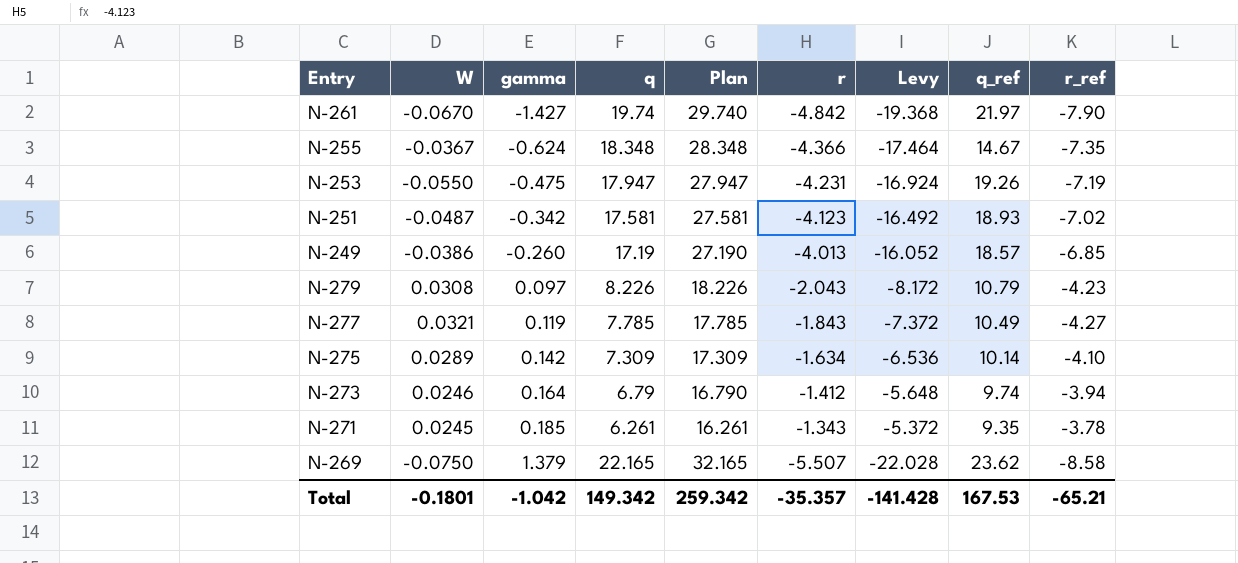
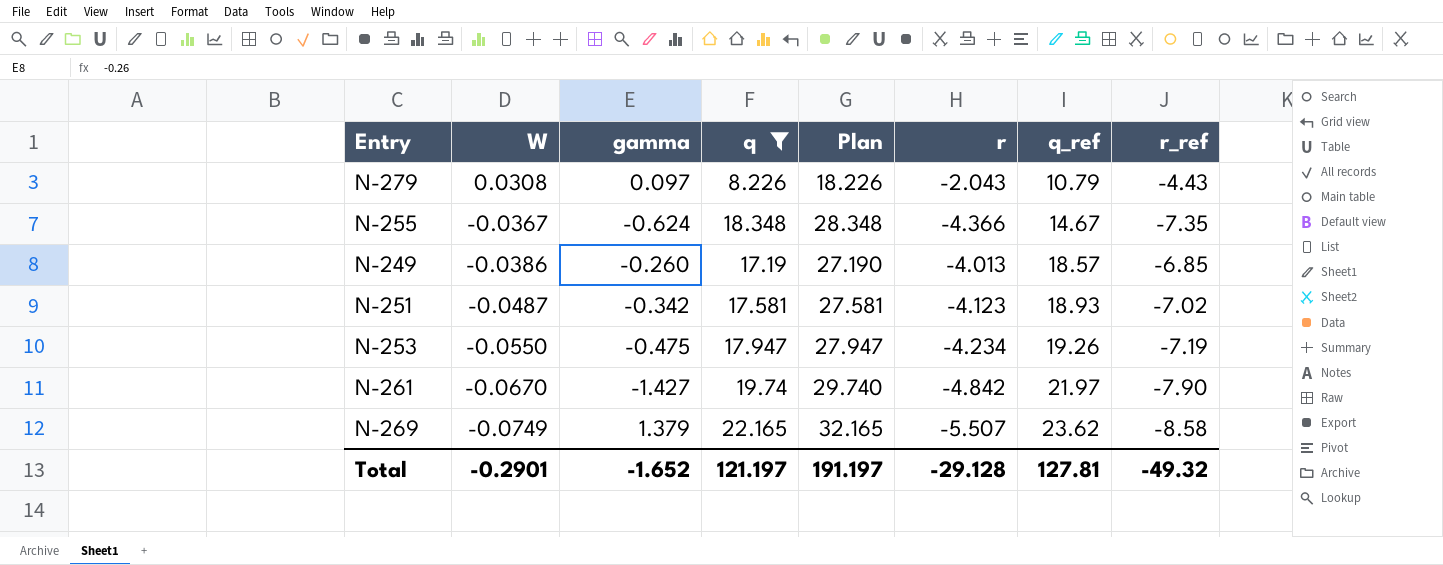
filter: none -> q >= 8.226
row order: gamma ascending -> W descending
column Levy | formula: [r] * 4 -> none
N-279 | r_ref: -4.23 -> -4.43
N-253 | r: -4.231 -> -4.234
N-269 | W: -0.0750 -> -0.0749
Total | W: -0.1801 -> -0.2901
Total | gamma: -1.042 -> -1.652
Total | q: 149.342 -> 121.197
Total | Plan: 259.342 -> 191.197
Total | r: -35.357 -> -29.128
Total | q_ref: 167.53 -> 127.81
Total | r_ref: -65.21 -> -49.32

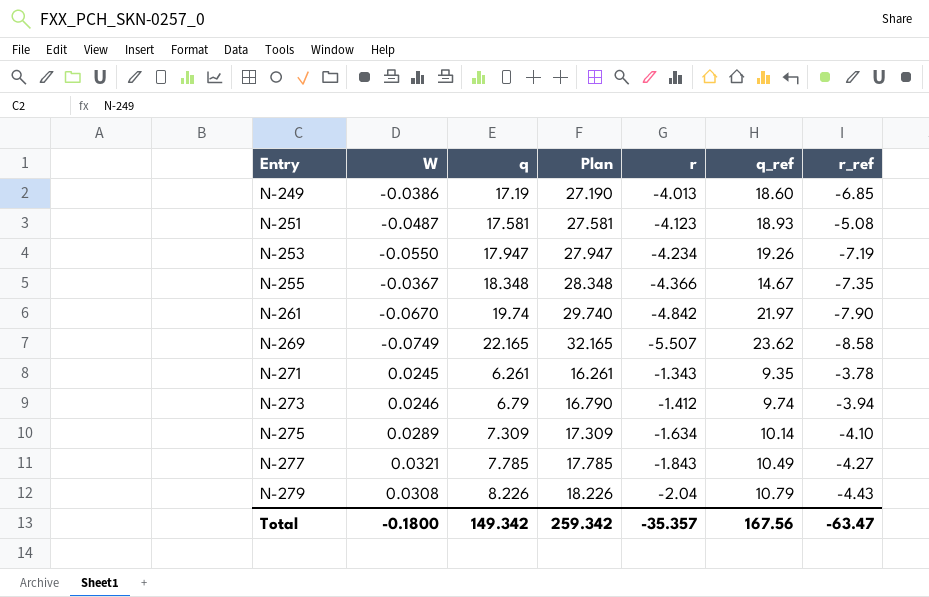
filter: q >= 8.226 -> none
row order: W descending -> Entry ascending
column gamma | position: 3 -> none
N-249 | q_ref: 18.57 -> 18.60
N-251 | r_ref: -7.02 -> -5.08
N-279 | r: -2.043 -> -2.04
Total | W: -0.2901 -> -0.1800
Total | q: 121.197 -> 149.342
Total | Plan: 191.197 -> 259.342
Total | r: -29.128 -> -35.357
Total | q_ref: 127.81 -> 167.56
Total | r_ref: -49.32 -> -63.47

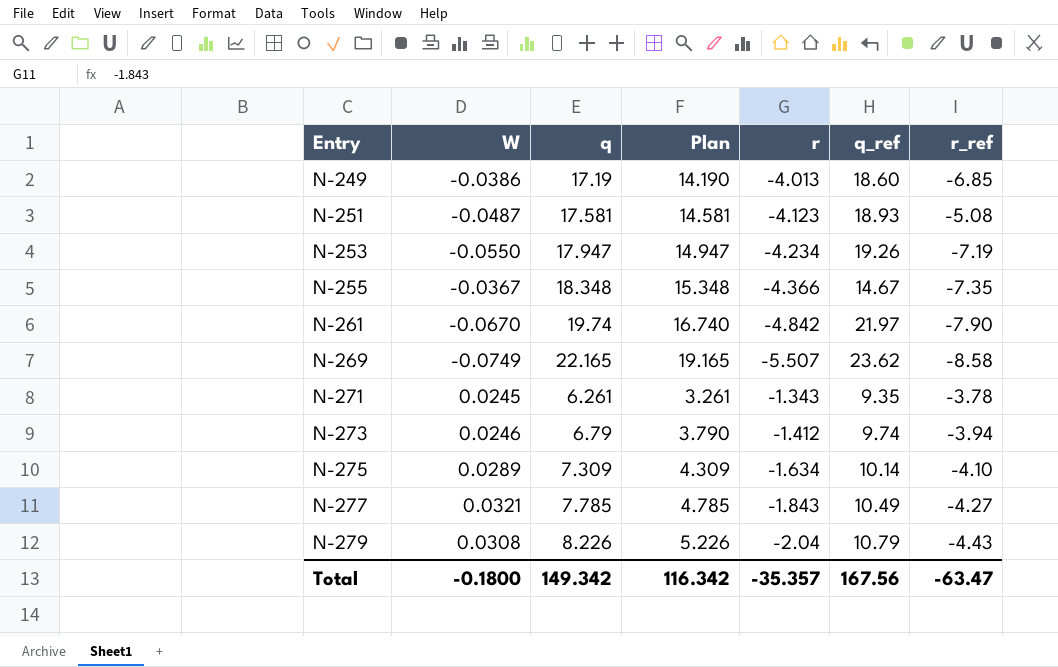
column Plan | formula: [q] + 10 -> [q] - 3
Total | Plan: 259.342 -> 116.342

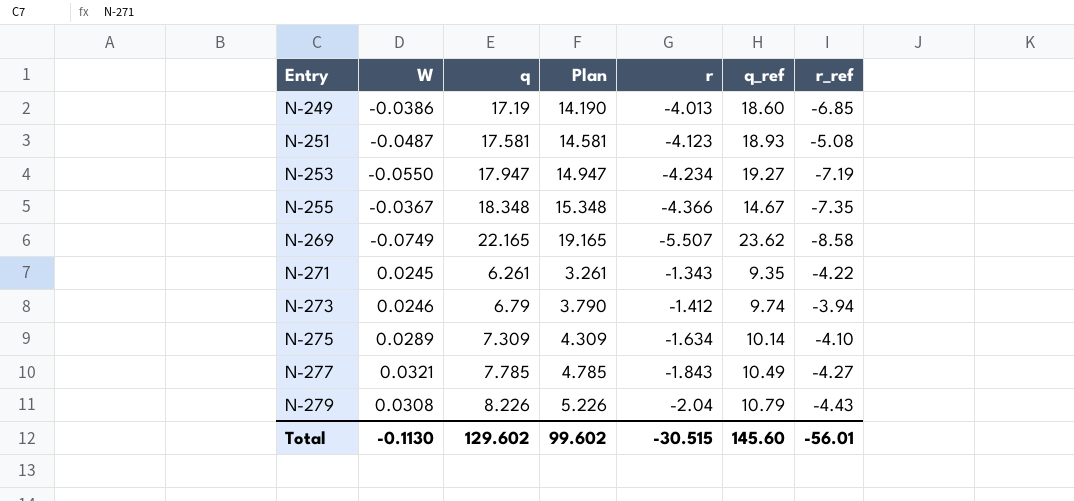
row N-261: -0.0670 | 19.74 | 16.740 | -4.842 | 21.97 | -7.90 -> none
N-253 | q_ref: 19.26 -> 19.27
N-271 | r_ref: -3.78 -> -4.22
Total | W: -0.1800 -> -0.1130
Total | q: 149.342 -> 129.602
Total | Plan: 116.342 -> 99.602
Total | r: -35.357 -> -30.515
Total | q_ref: 167.56 -> 145.60
Total | r_ref: -63.47 -> -56.01

